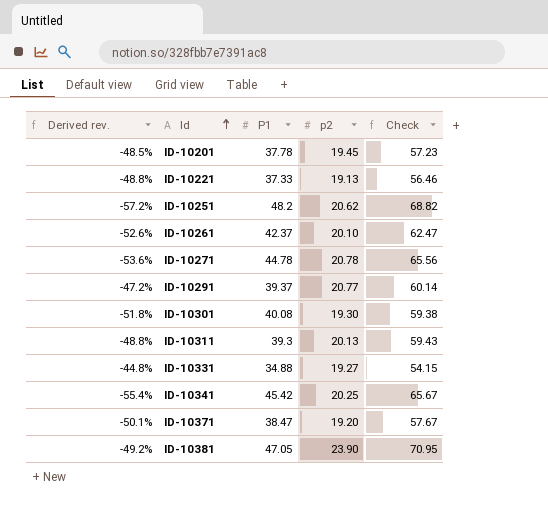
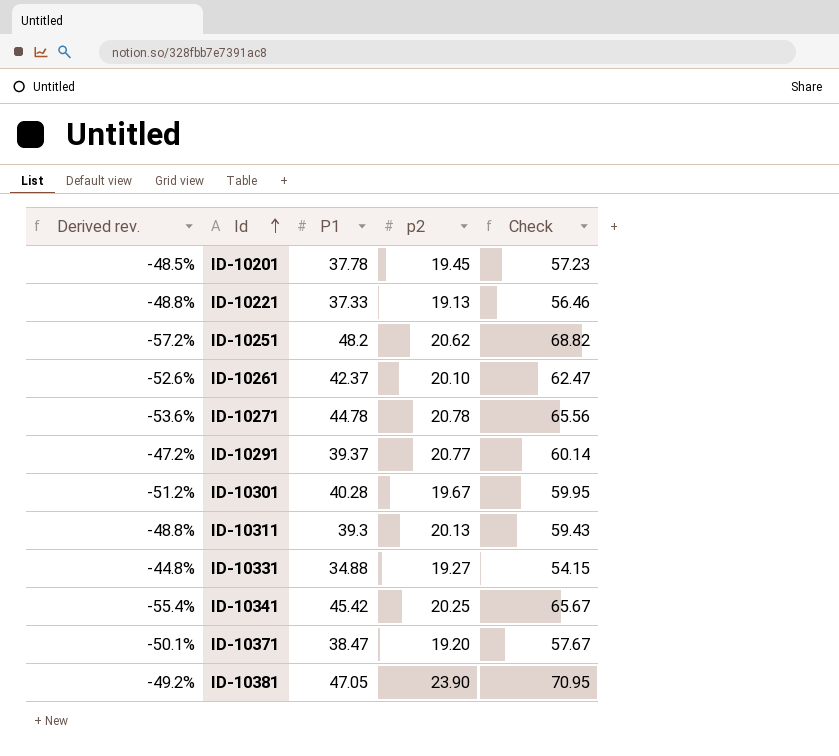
ID-10301 | Derived rev.: -51.8% -> -51.2%
ID-10301 | P1: 40.08 -> 40.28
ID-10301 | p2: 19.30 -> 19.67
ID-10301 | Check: 59.38 -> 59.95

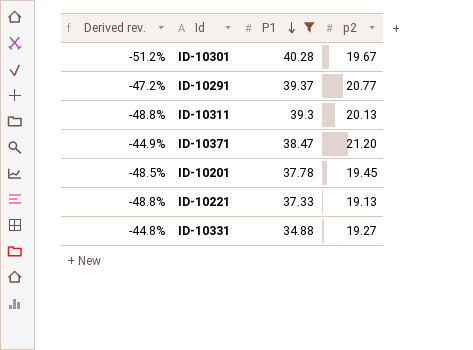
filter: none -> P1 <= 40.28
row order: Id ascending -> P1 descending
column Check | formula: [P1] + [p2] -> none
ID-10371 | Derived rev.: -50.1% -> -44.9%
ID-10371 | p2: 19.20 -> 21.20

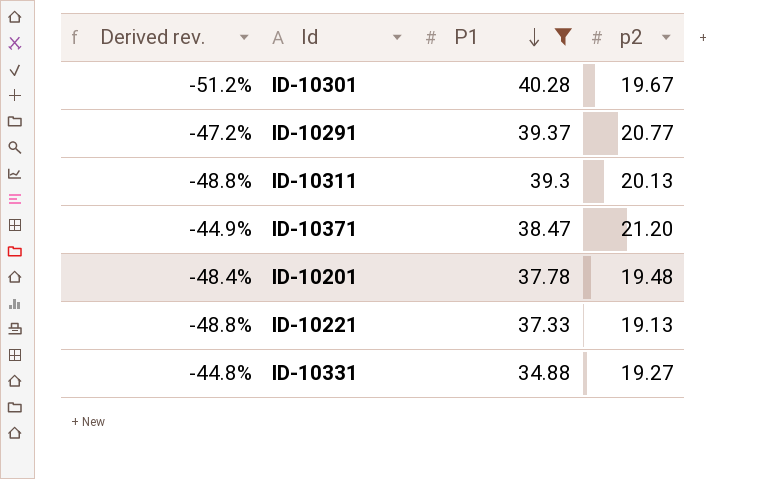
ID-10201 | Derived rev.: -48.5% -> -48.4%
ID-10201 | p2: 19.45 -> 19.48

